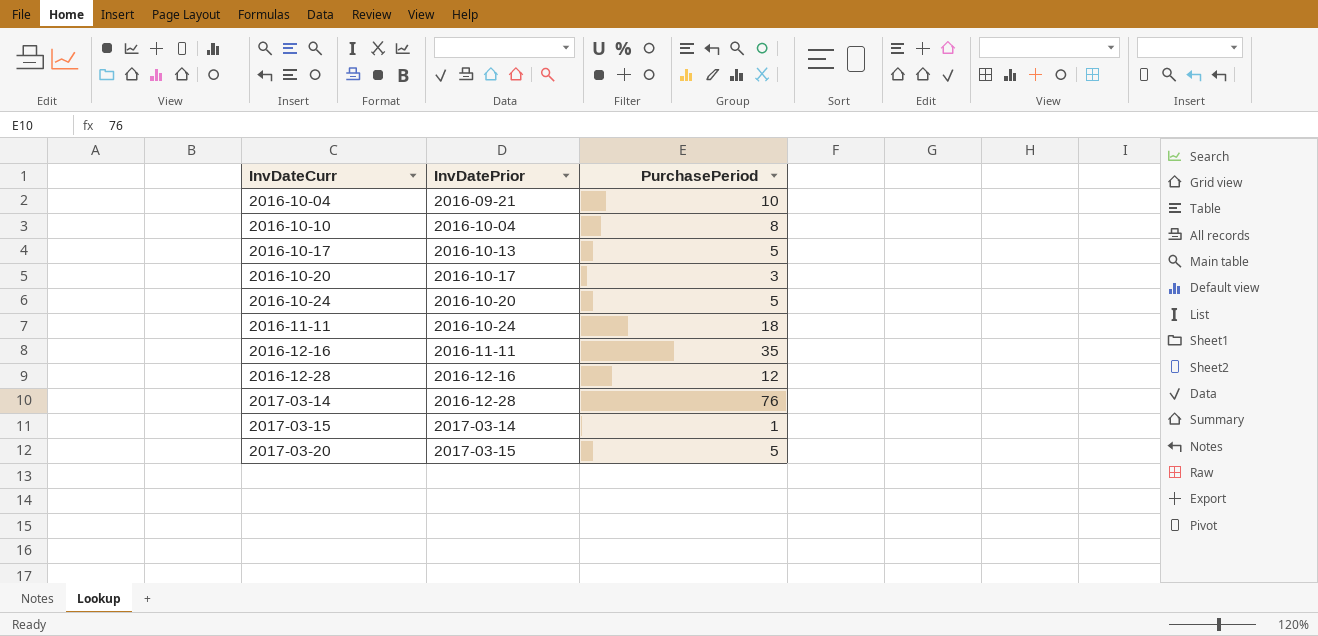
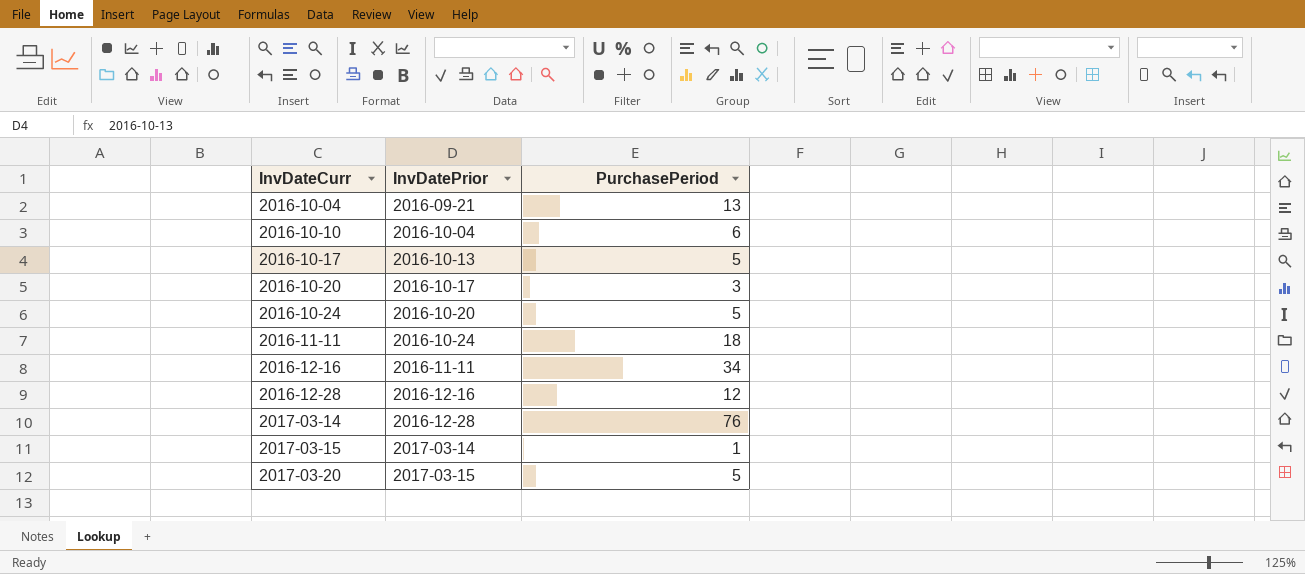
2016-10-04 | PurchasePeriod: 10 -> 13
2016-10-10 | PurchasePeriod: 8 -> 6
2016-12-16 | PurchasePeriod: 35 -> 34

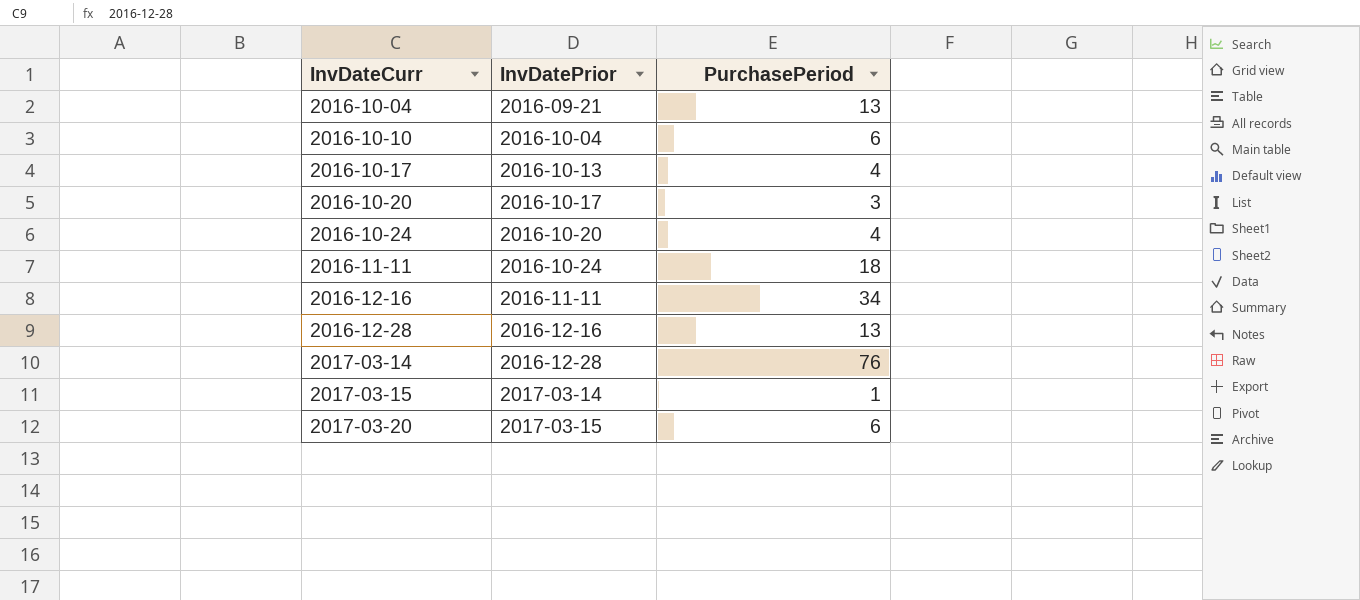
2016-10-17 | PurchasePeriod: 5 -> 4
2016-10-24 | PurchasePeriod: 5 -> 4
2016-12-28 | PurchasePeriod: 12 -> 13
2017-03-20 | PurchasePeriod: 5 -> 6

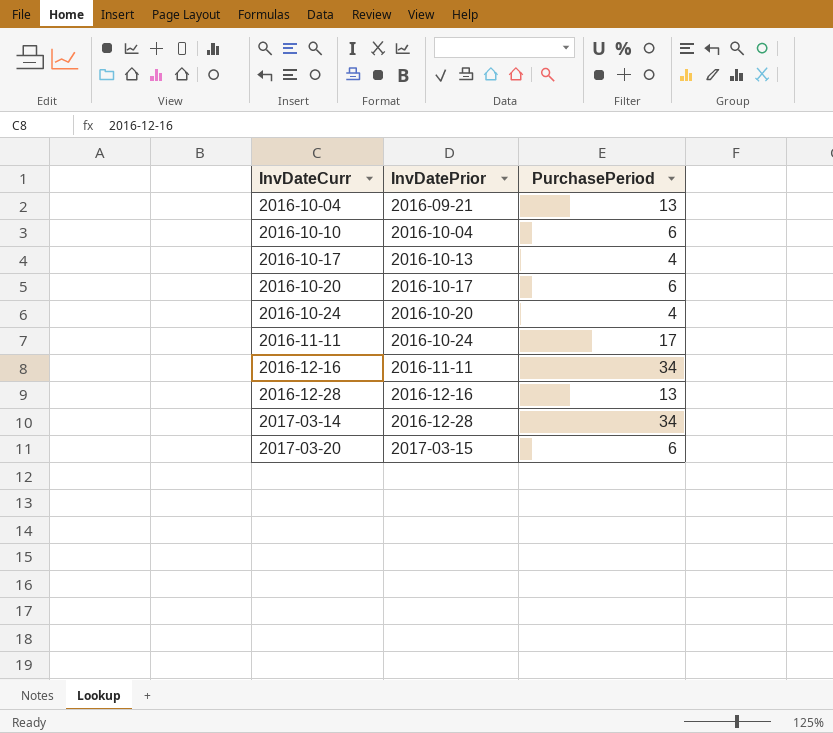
row 2017-03-15: 2017-03-14 | 1 -> none
2016-10-20 | PurchasePeriod: 3 -> 6
2016-11-11 | PurchasePeriod: 18 -> 17
2017-03-14 | PurchasePeriod: 76 -> 34

